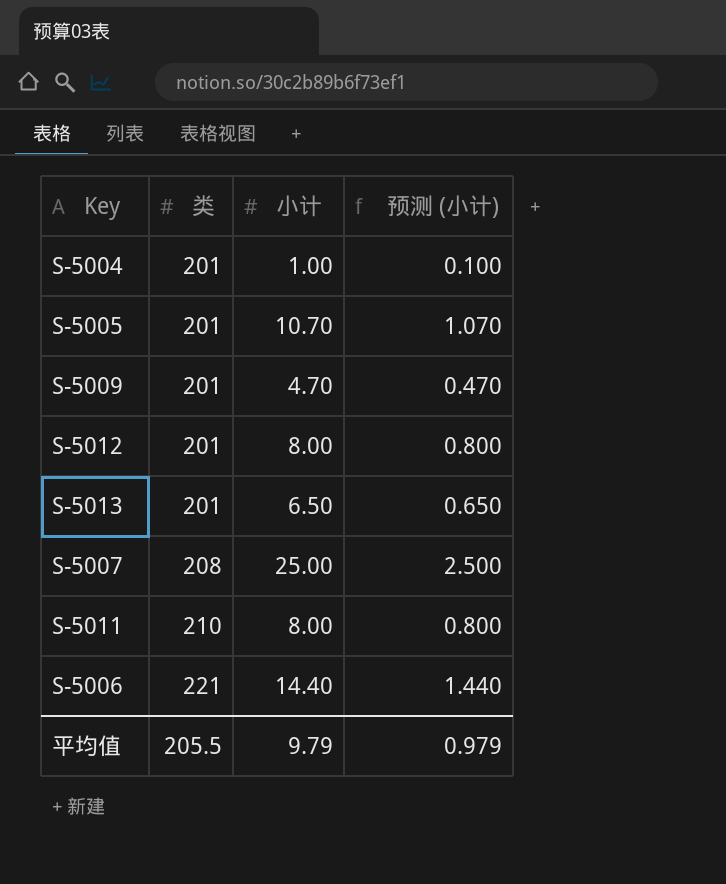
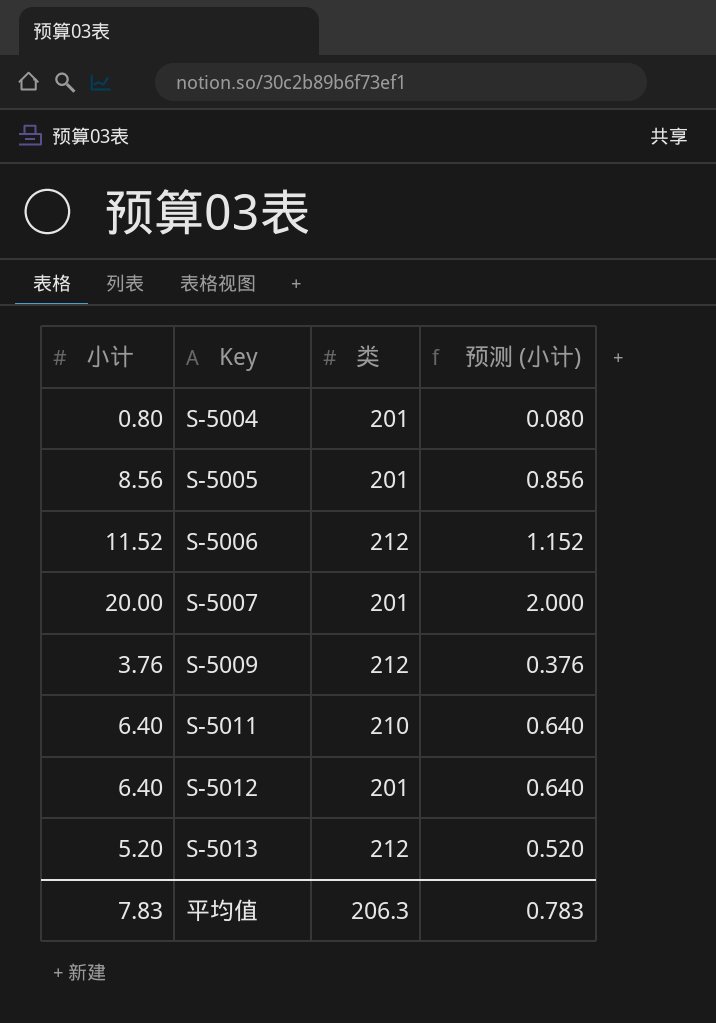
row order: 类 ascending -> Key ascending
column 小计 | position: 3 -> 1
S-5004 | 小计: 1.00 -> 0.80
S-5004 | 预测 (小计): 0.100 -> 0.080
S-5005 | 小计: 10.70 -> 8.56
S-5005 | 预测 (小计): 1.070 -> 0.856
S-5006 | 小计: 14.40 -> 11.52
S-5006 | 类: 221 -> 212
S-5006 | 预测 (小计): 1.440 -> 1.152
S-5007 | 小计: 25.00 -> 20.00
S-5007 | 类: 208 -> 201
S-5007 | 预测 (小计): 2.500 -> 2.000
S-5009 | 小计: 4.70 -> 3.76
S-5009 | 类: 201 -> 212
S-5009 | 预测 (小计): 0.470 -> 0.376
S-5011 | 小计: 8.00 -> 6.40
S-5011 | 预测 (小计): 0.800 -> 0.640
S-5012 | 小计: 8.00 -> 6.40
S-5012 | 预测 (小计): 0.800 -> 0.640
S-5013 | 小计: 6.50 -> 5.20
S-5013 | 类: 201 -> 212
S-5013 | 预测 (小计): 0.650 -> 0.520
平均值 | 小计: 9.79 -> 7.83
平均值 | 类: 205.5 -> 206.3
平均值 | 预测 (小计): 0.979 -> 0.783

